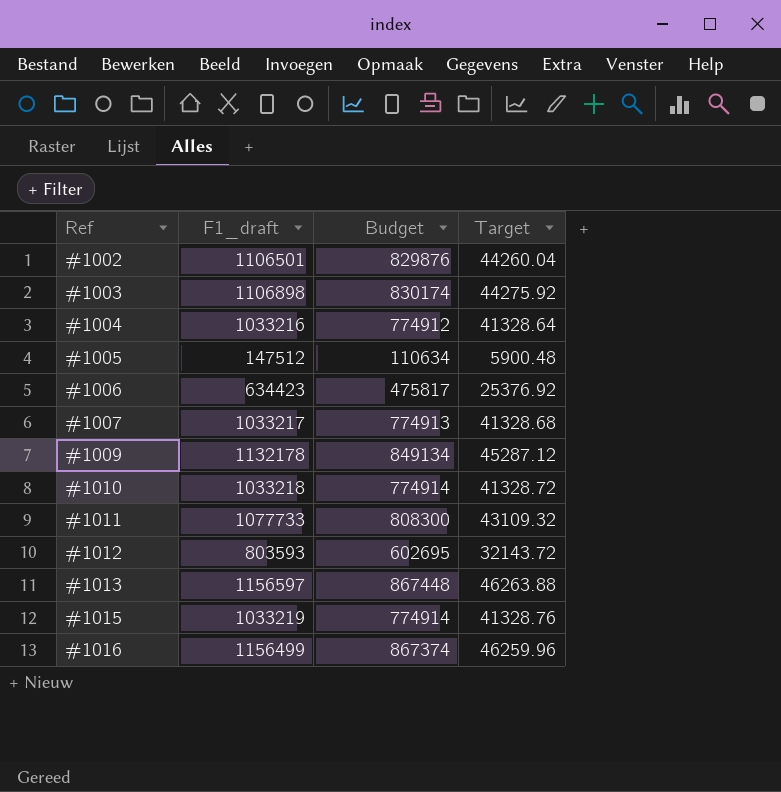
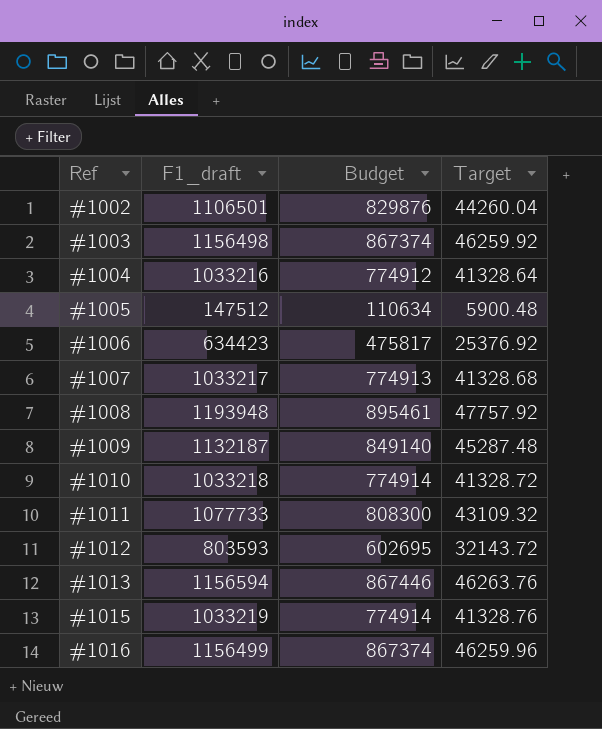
#1003 | F1_draft: 1106898 -> 1156498
#1003 | Budget: 830174 -> 867374
#1003 | Target: 44275.92 -> 46259.92
row #1008: none -> 1193948 | 895461 | 47757.92
#1009 | F1_draft: 1132178 -> 1132187
#1009 | Budget: 849134 -> 849140
#1009 | Target: 45287.12 -> 45287.48
#1013 | F1_draft: 1156597 -> 1156594
#1013 | Budget: 867448 -> 867446
#1013 | Target: 46263.88 -> 46263.76

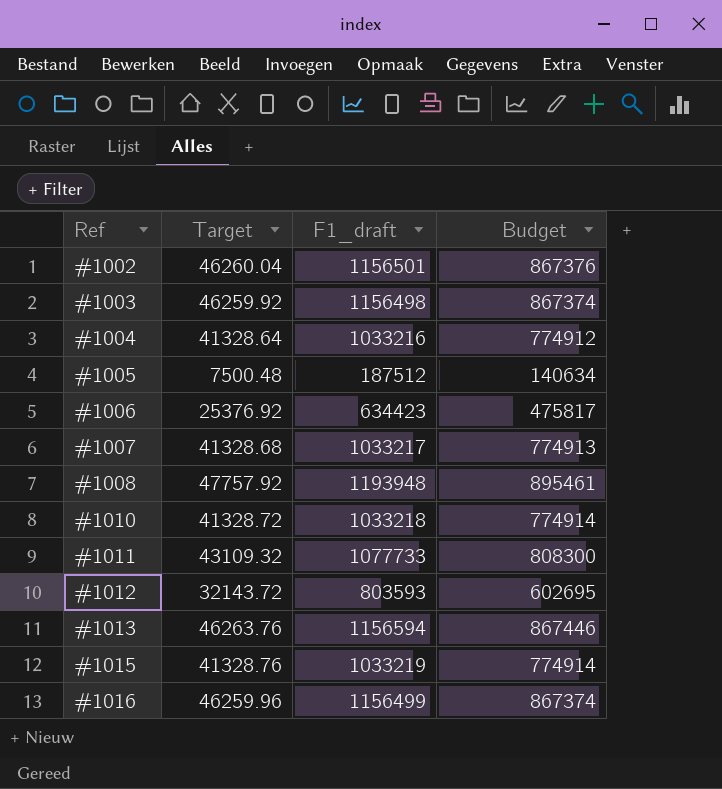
column Target | position: 4 -> 2
row #1009: 1132187 | 849140 | 45287.48 -> none
#1002 | Target: 44260.04 -> 46260.04
#1002 | F1_draft: 1106501 -> 1156501
#1002 | Budget: 829876 -> 867376
#1005 | Target: 5900.48 -> 7500.48
#1005 | F1_draft: 147512 -> 187512
#1005 | Budget: 110634 -> 140634

